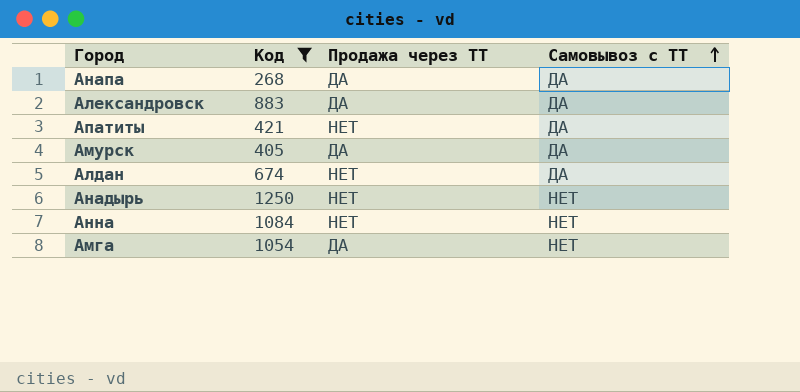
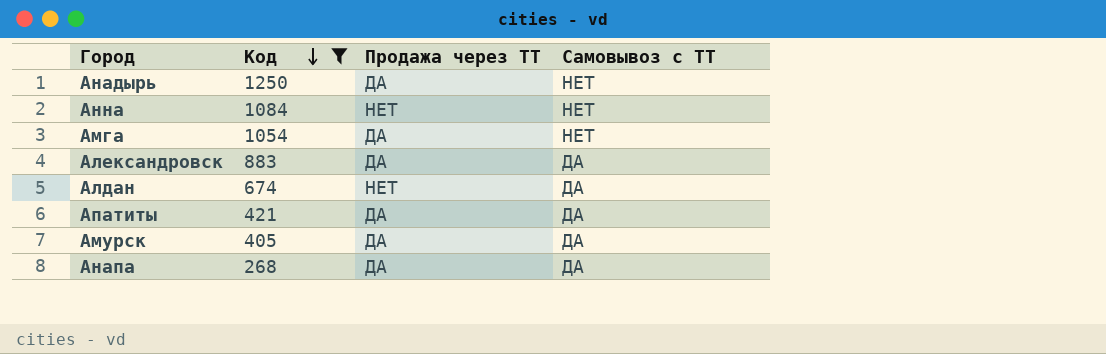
row order: Самовывоз с ТТ ascending -> Код descending
Анадырь | Продажа через ТТ: НЕТ -> ДА
Апатиты | Продажа через ТТ: НЕТ -> ДА

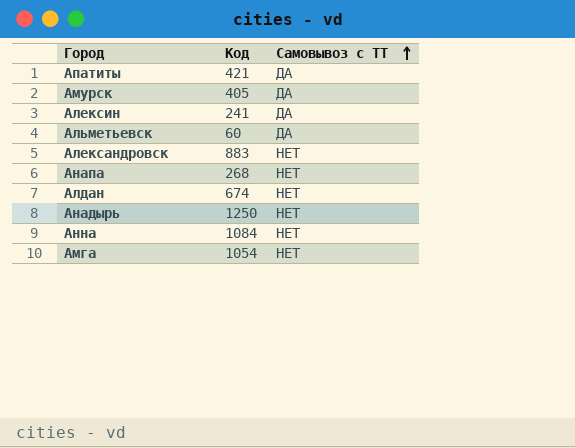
filter: Код >= 268 -> none
row order: Код descending -> Самовывоз с ТТ ascending
column Продажа через ТТ | position: 3 -> none
Александровск | Самовывоз с ТТ: ДА -> НЕТ
Анапа | Самовывоз с ТТ: ДА -> НЕТ
Алдан | Самовывоз с ТТ: ДА -> НЕТ

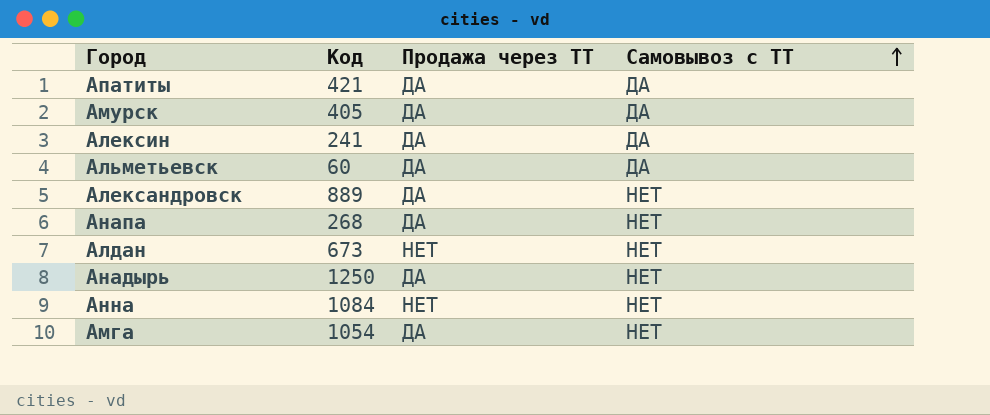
column Продажа через ТТ | position: none -> 3
Александровск | Код: 883 -> 889
Алдан | Код: 674 -> 673

